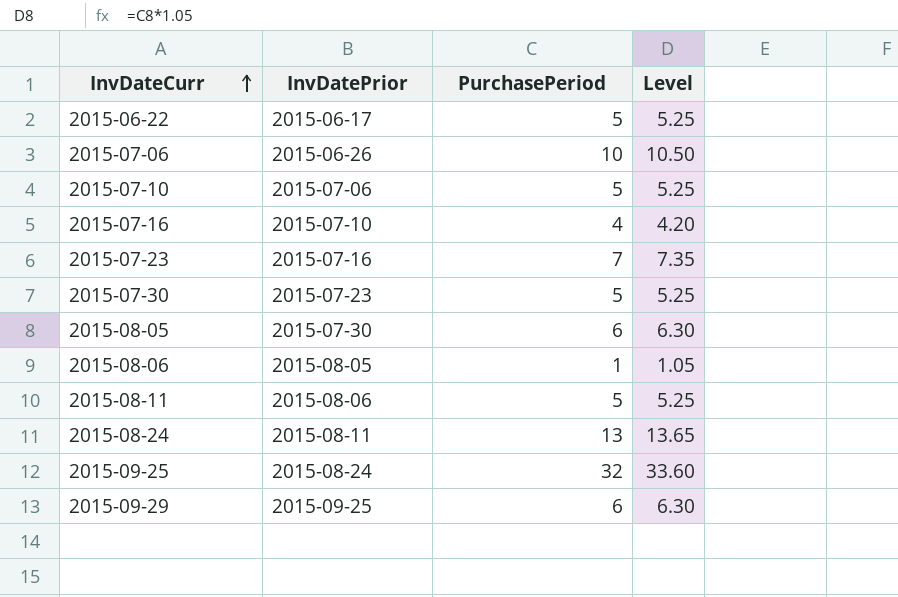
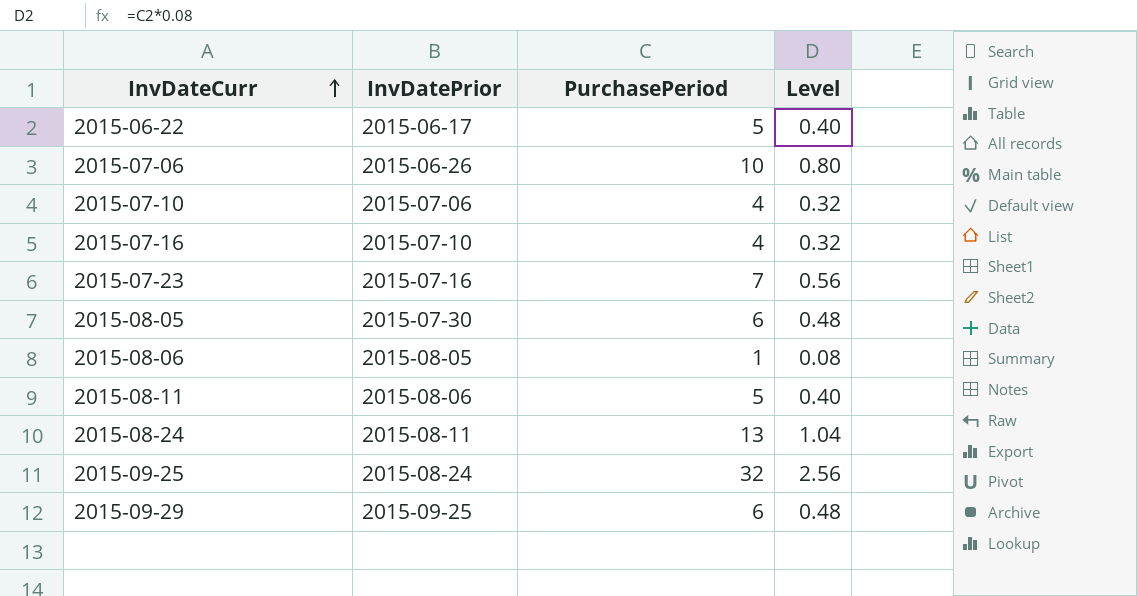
column Level | formula: [PurchasePeriod] * 1.05 -> [PurchasePeriod] * 0.08
row 2015-07-30: 2015-07-23 | 5 | 5.25 -> none
2015-07-10 | PurchasePeriod: 5 -> 4

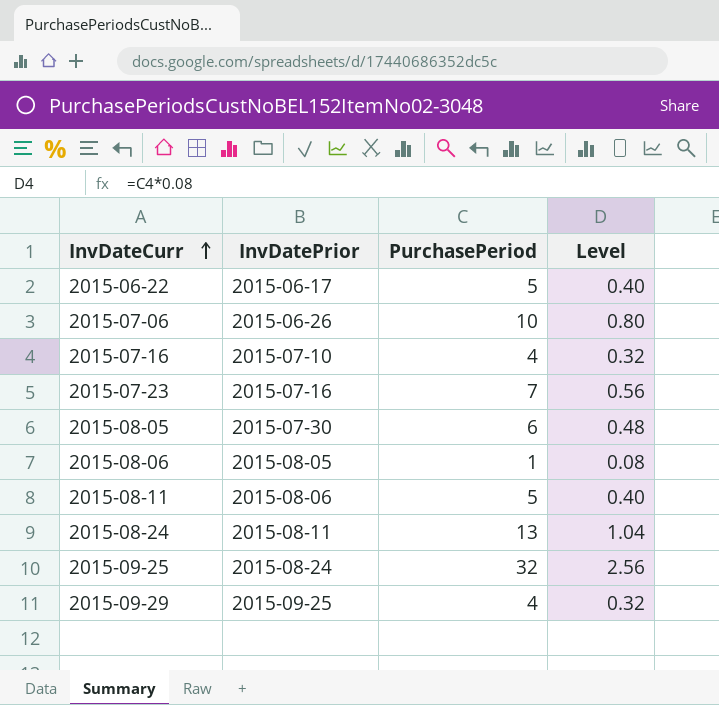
row 2015-07-10: 2015-07-06 | 4 | 0.32 -> none
2015-09-29 | PurchasePeriod: 6 -> 4
2015-09-29 | Level: 0.48 -> 0.32

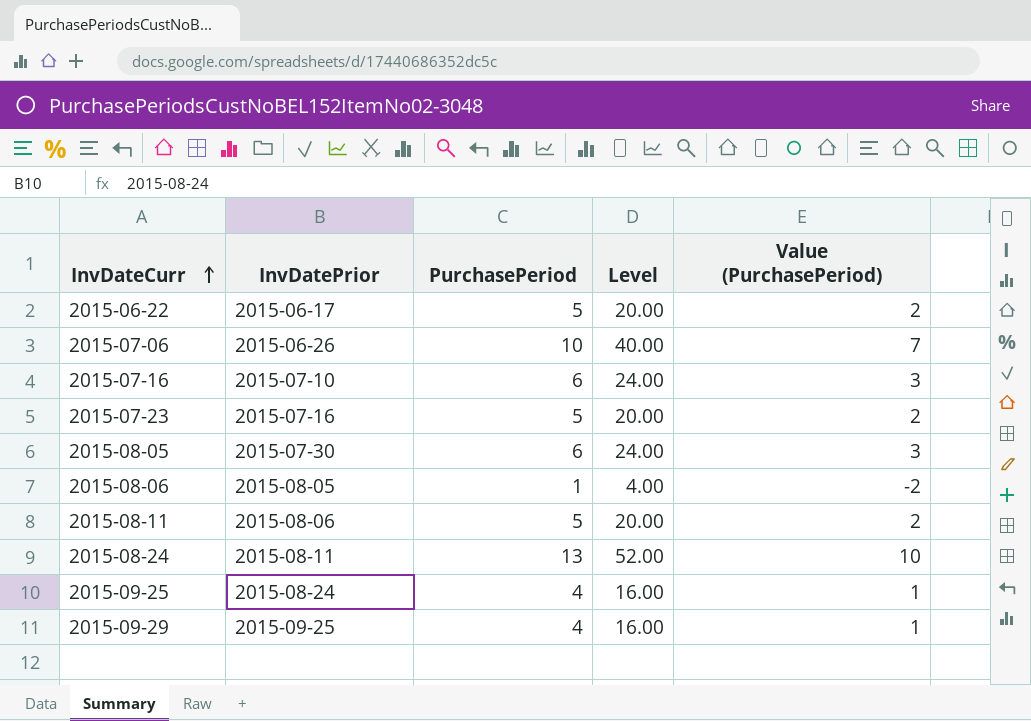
column Level | formula: [PurchasePeriod] * 0.08 -> [PurchasePeriod] * 4
column Value (PurchasePeriod) | formula: none -> [PurchasePeriod] - 3
2015-07-16 | PurchasePeriod: 4 -> 6
2015-07-23 | PurchasePeriod: 7 -> 5
2015-09-25 | PurchasePeriod: 32 -> 4

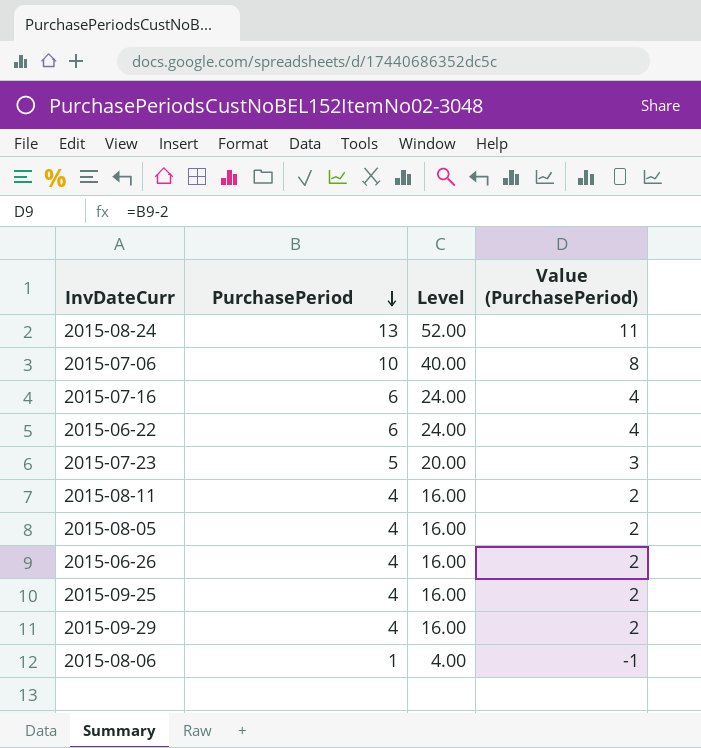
row order: InvDateCurr ascending -> PurchasePeriod descending
column InvDatePrior | position: 2 -> none
column Value (PurchasePeriod) | formula: [PurchasePeriod] - 3 -> [PurchasePeriod] - 2
2015-06-22 | PurchasePeriod: 5 -> 6
2015-06-22 | Level: 20.00 -> 24.00
2015-08-11 | PurchasePeriod: 5 -> 4
2015-08-11 | Level: 20.00 -> 16.00
2015-08-05 | PurchasePeriod: 6 -> 4
2015-08-05 | Level: 24.00 -> 16.00
row 2015-06-26: none -> 4 | 16.00 | 2

